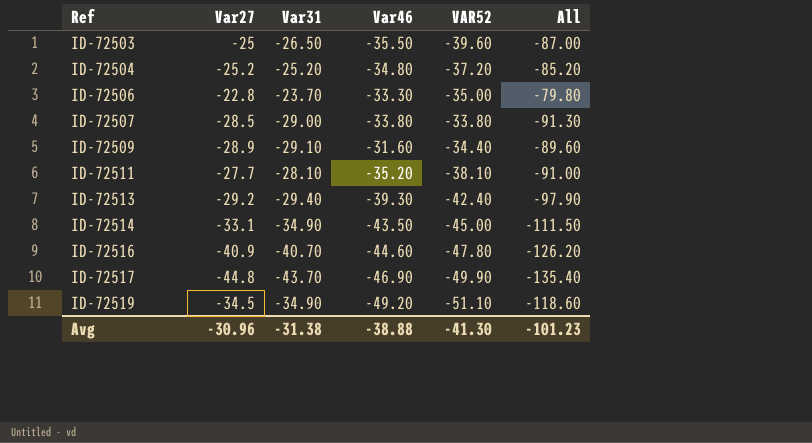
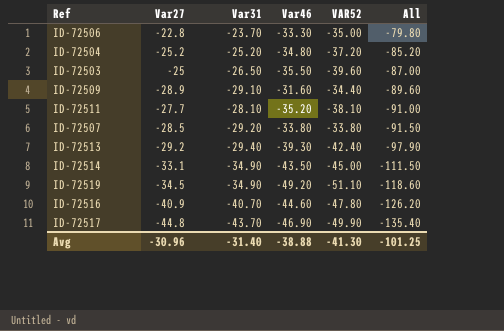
row order: Ref ascending -> All descending
ID-72507 | Var31: -29.00 -> -29.20
ID-72507 | All: -91.30 -> -91.50
Avg | Var31: -31.38 -> -31.40
Avg | All: -101.23 -> -101.25

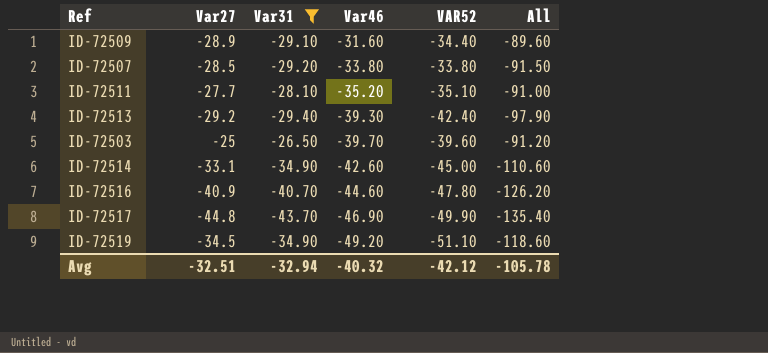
filter: none -> Var31 <= -26.50
row order: All descending -> Var46 descending
ID-72511 | VAR52: -38.10 -> -35.10
ID-72503 | Var46: -35.50 -> -39.70
ID-72503 | All: -87.00 -> -91.20
ID-72514 | Var46: -43.50 -> -42.60
ID-72514 | All: -111.50 -> -110.60
Avg | Var27: -30.96 -> -32.51
Avg | Var31: -31.40 -> -32.94
Avg | Var46: -38.88 -> -40.32
Avg | VAR52: -41.30 -> -42.12
Avg | All: -101.25 -> -105.78

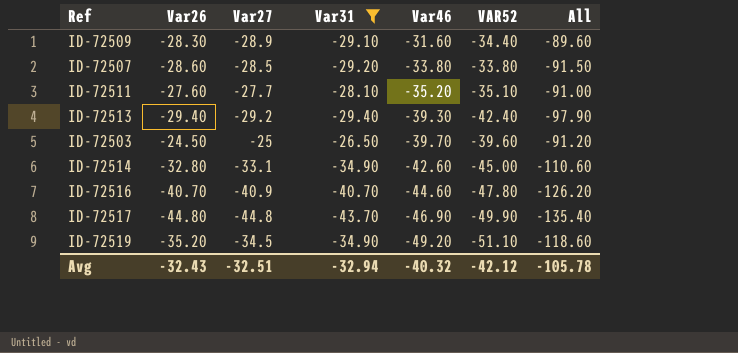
column Var26 | position: none -> 2

